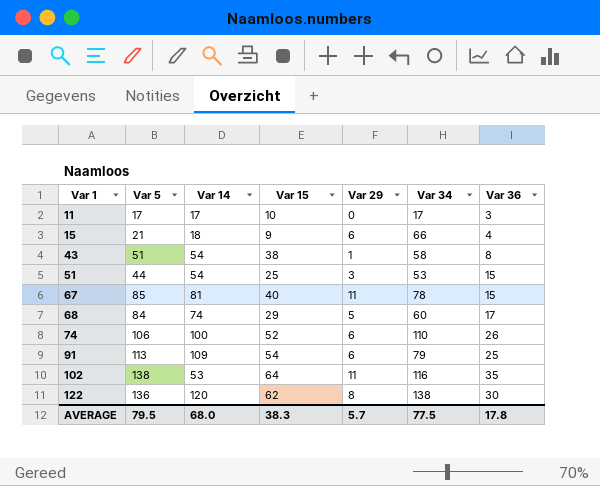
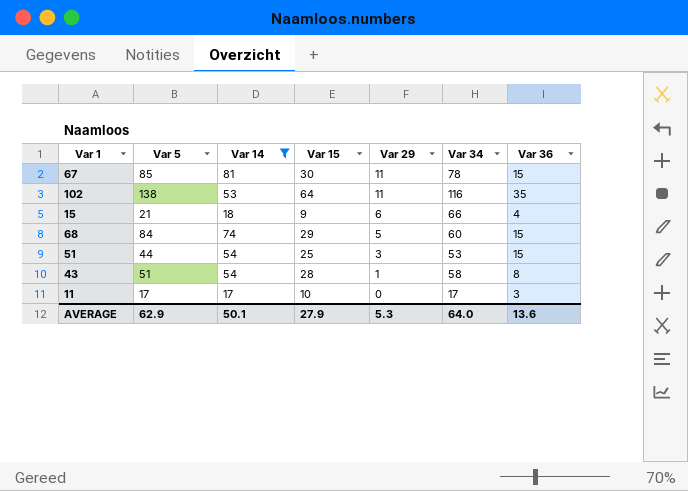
filter: none -> Var 14 <= 81
row order: Var 1 ascending -> Var 29 descending
67 | Var 15: 40 -> 30
68 | Var 36: 17 -> 15
43 | Var 15: 38 -> 28
AVERAGE | Var 5: 79.5 -> 62.9
AVERAGE | Var 14: 68.0 -> 50.1
AVERAGE | Var 15: 38.3 -> 27.9
AVERAGE | Var 29: 5.7 -> 5.3
AVERAGE | Var 34: 77.5 -> 64.0
AVERAGE | Var 36: 17.8 -> 13.6

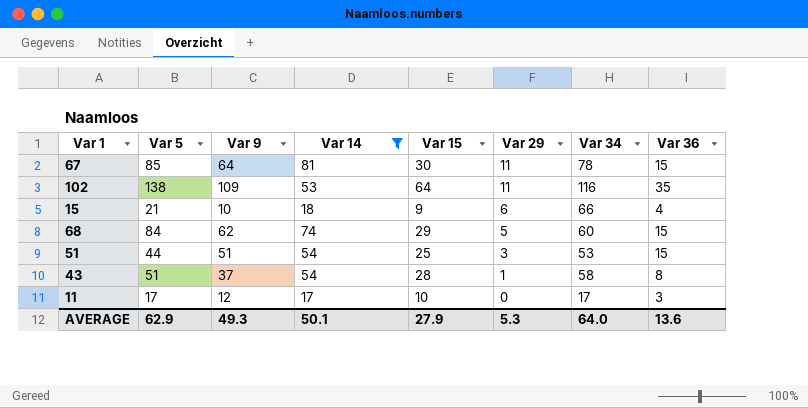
column Var 9 | position: none -> 3

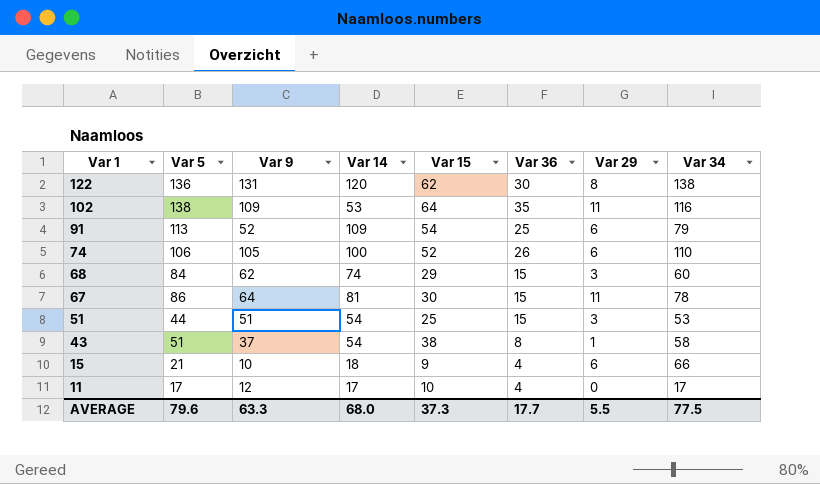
filter: Var 14 <= 81 -> none
row order: Var 29 descending -> Var 1 descending
column Var 36 | position: 8 -> 6
68 | Var 29: 5 -> 3
67 | Var 5: 85 -> 86
43 | Var 15: 28 -> 38
11 | Var 36: 3 -> 4
AVERAGE | Var 5: 62.9 -> 79.6
AVERAGE | Var 9: 49.3 -> 63.3
AVERAGE | Var 14: 50.1 -> 68.0
AVERAGE | Var 15: 27.9 -> 37.3
AVERAGE | Var 36: 13.6 -> 17.7
AVERAGE | Var 29: 5.3 -> 5.5
AVERAGE | Var 34: 64.0 -> 77.5

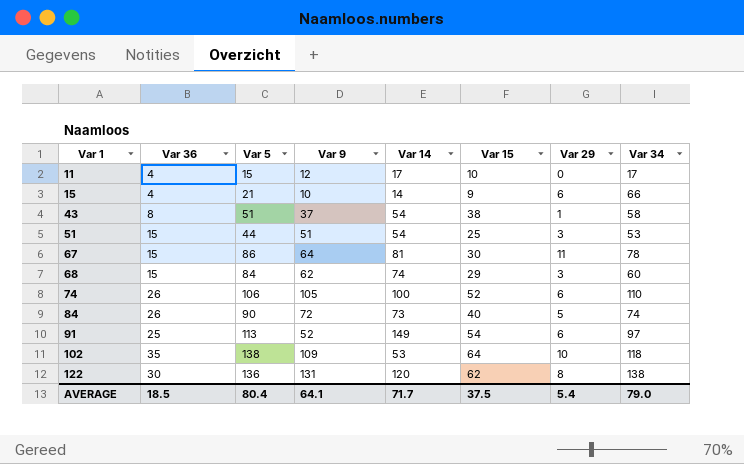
row order: Var 1 descending -> Var 1 ascending
column Var 36 | position: 6 -> 2
11 | Var 5: 17 -> 15
15 | Var 14: 18 -> 14
row 84: none -> 26 | 90 | 72 | 73 | 40 | 5 | 74
91 | Var 14: 109 -> 149
91 | Var 34: 79 -> 97
102 | Var 29: 11 -> 10
102 | Var 34: 116 -> 118
AVERAGE | Var 36: 17.7 -> 18.5
AVERAGE | Var 5: 79.6 -> 80.4
AVERAGE | Var 9: 63.3 -> 64.1
AVERAGE | Var 14: 68.0 -> 71.7
AVERAGE | Var 15: 37.3 -> 37.5
AVERAGE | Var 29: 5.5 -> 5.4
AVERAGE | Var 34: 77.5 -> 79.0

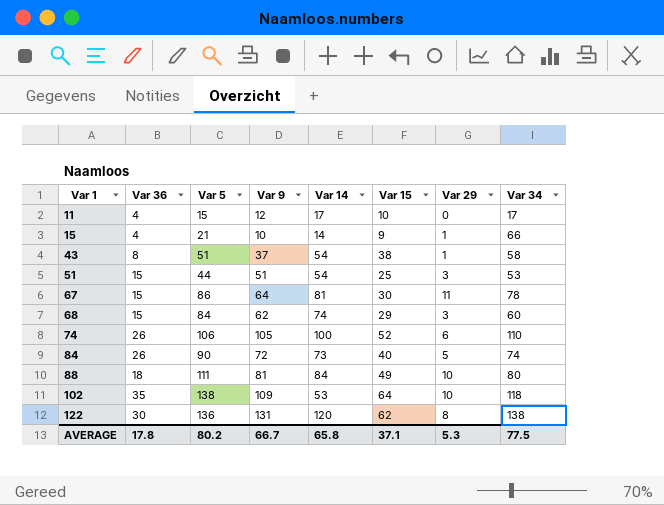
row 91: 25 | 113 | 52 | 149 | 54 | 6 | 97 -> none
15 | Var 29: 6 -> 1
row 88: none -> 18 | 111 | 81 | 84 | 49 | 10 | 80
AVERAGE | Var 36: 18.5 -> 17.8
AVERAGE | Var 5: 80.4 -> 80.2
AVERAGE | Var 9: 64.1 -> 66.7
AVERAGE | Var 14: 71.7 -> 65.8
AVERAGE | Var 15: 37.5 -> 37.1
AVERAGE | Var 29: 5.4 -> 5.3
AVERAGE | Var 34: 79.0 -> 77.5

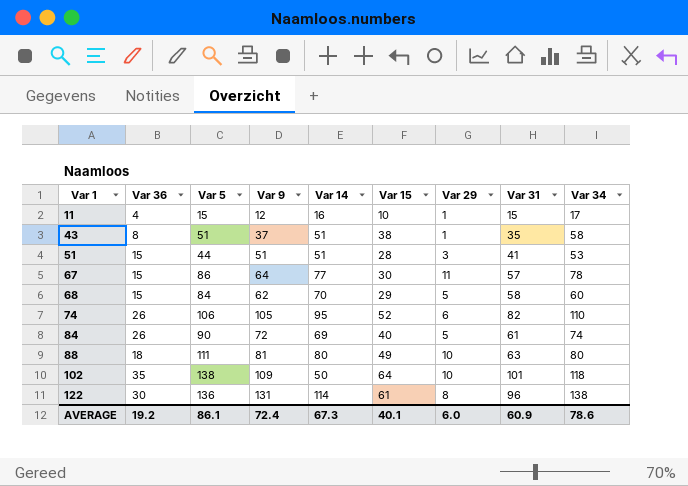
column Var 31 | position: none -> 8
row 15: 4 | 21 | 10 | 14 | 9 | 1 | 66 -> none
11 | Var 14: 17 -> 16
11 | Var 29: 0 -> 1
43 | Var 14: 54 -> 51
51 | Var 14: 54 -> 51
51 | Var 15: 25 -> 28
67 | Var 14: 81 -> 77
68 | Var 14: 74 -> 70
68 | Var 29: 3 -> 5
74 | Var 14: 100 -> 95
84 | Var 14: 73 -> 69
88 | Var 14: 84 -> 80
102 | Var 14: 53 -> 50
122 | Var 14: 120 -> 114
122 | Var 15: 62 -> 61
AVERAGE | Var 36: 17.8 -> 19.2
AVERAGE | Var 5: 80.2 -> 86.1
AVERAGE | Var 9: 66.7 -> 72.4
AVERAGE | Var 14: 65.8 -> 67.3
AVERAGE | Var 15: 37.1 -> 40.1
AVERAGE | Var 29: 5.3 -> 6.0
AVERAGE | Var 34: 77.5 -> 78.6

